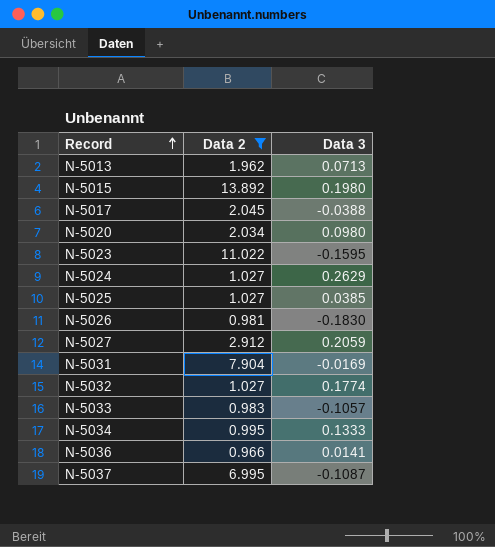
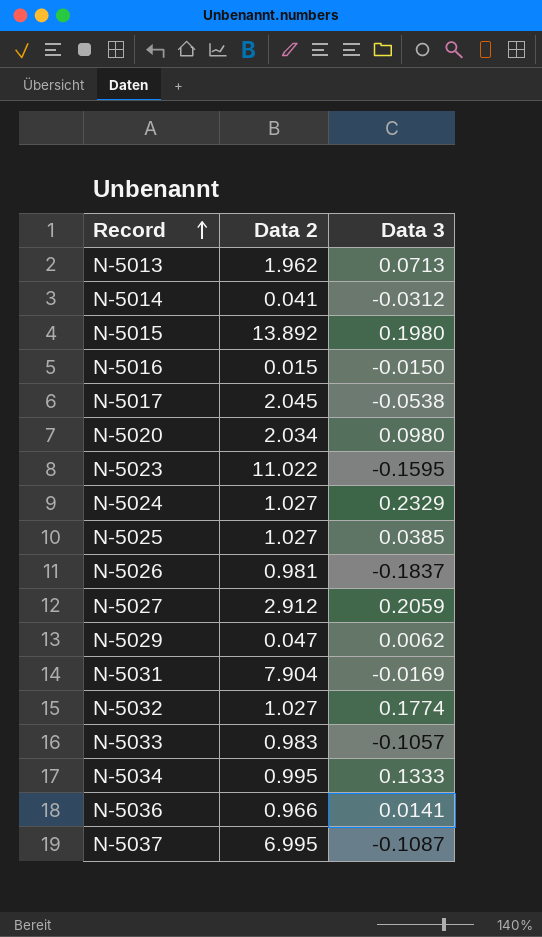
filter: Data 2 >= 0.966 -> none
N-5017 | Data 3: -0.0388 -> -0.0538
N-5024 | Data 3: 0.2629 -> 0.2329
N-5026 | Data 3: -0.1830 -> -0.1837

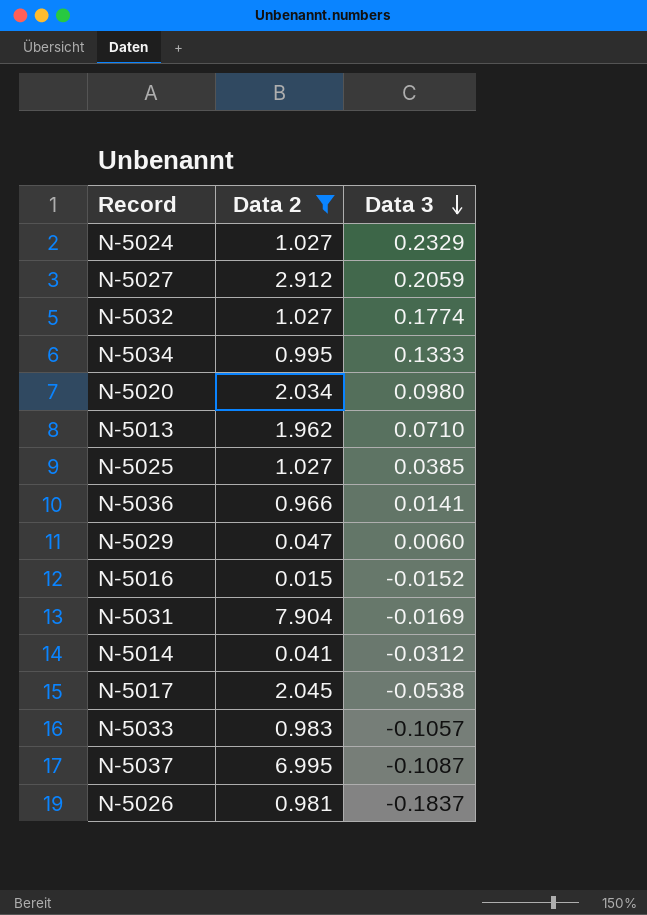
filter: none -> Data 2 <= 7.904
row order: Record ascending -> Data 3 descending
N-5013 | Data 3: 0.0713 -> 0.0710
N-5029 | Data 3: 0.0062 -> 0.0060
N-5016 | Data 3: -0.0150 -> -0.0152

